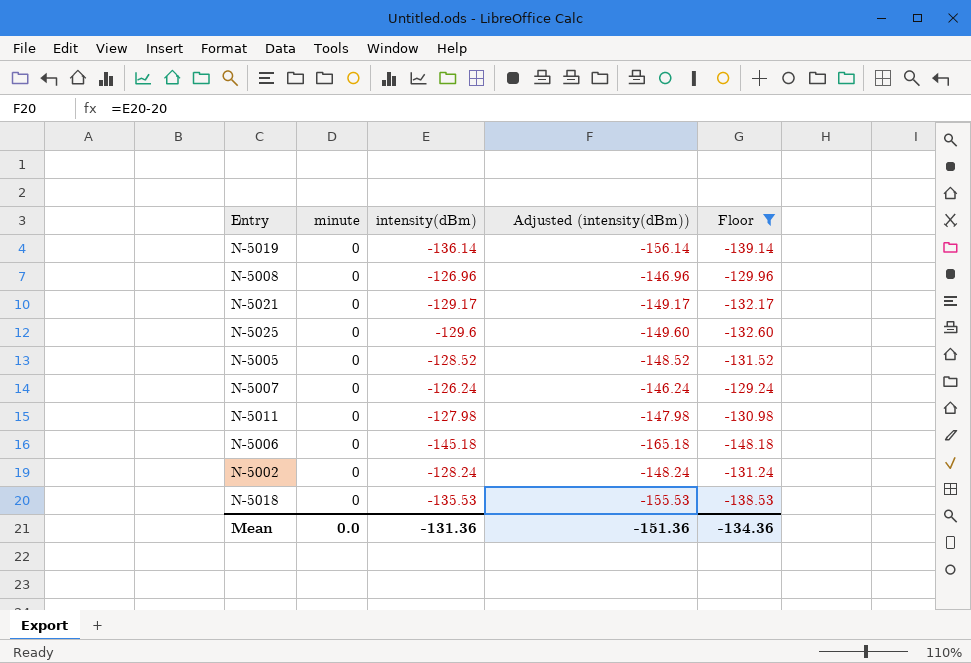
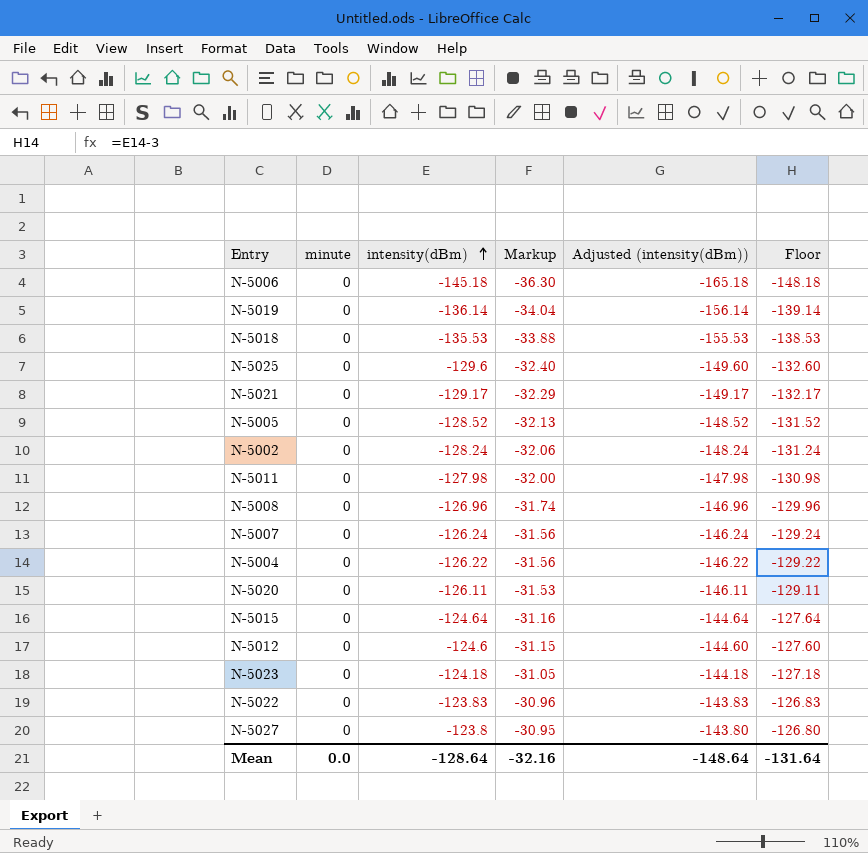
filter: Floor <= -129.24 -> none
row order: none -> intensity(dBm) ascending
column Markup | formula: none -> [intensity(dBm)] * 0.25
Mean | intensity(dBm): -131.36 -> -128.64
Mean | Adjusted (intensity(dBm)): -151.36 -> -148.64
Mean | Floor: -134.36 -> -131.64

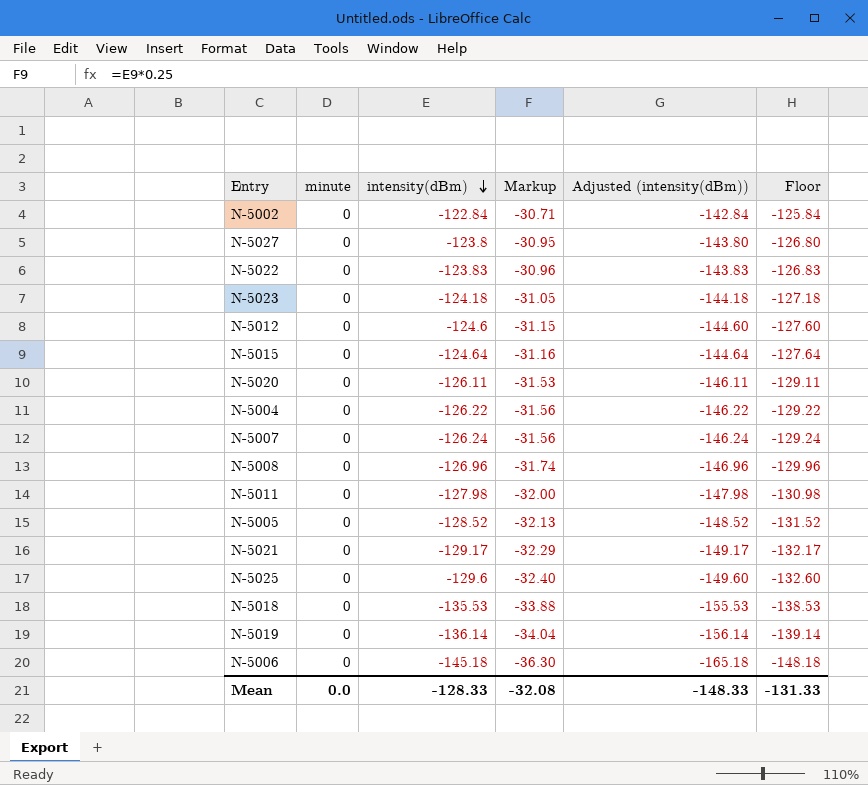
row order: intensity(dBm) ascending -> intensity(dBm) descending
N-5002 | intensity(dBm): -128.24 -> -122.84
N-5002 | Markup: -32.06 -> -30.71
N-5002 | Adjusted (intensity(dBm)): -148.24 -> -142.84
N-5002 | Floor: -131.24 -> -125.84
Mean | intensity(dBm): -128.64 -> -128.33
Mean | Markup: -32.16 -> -32.08
Mean | Adjusted (intensity(dBm)): -148.64 -> -148.33
Mean | Floor: -131.64 -> -131.33

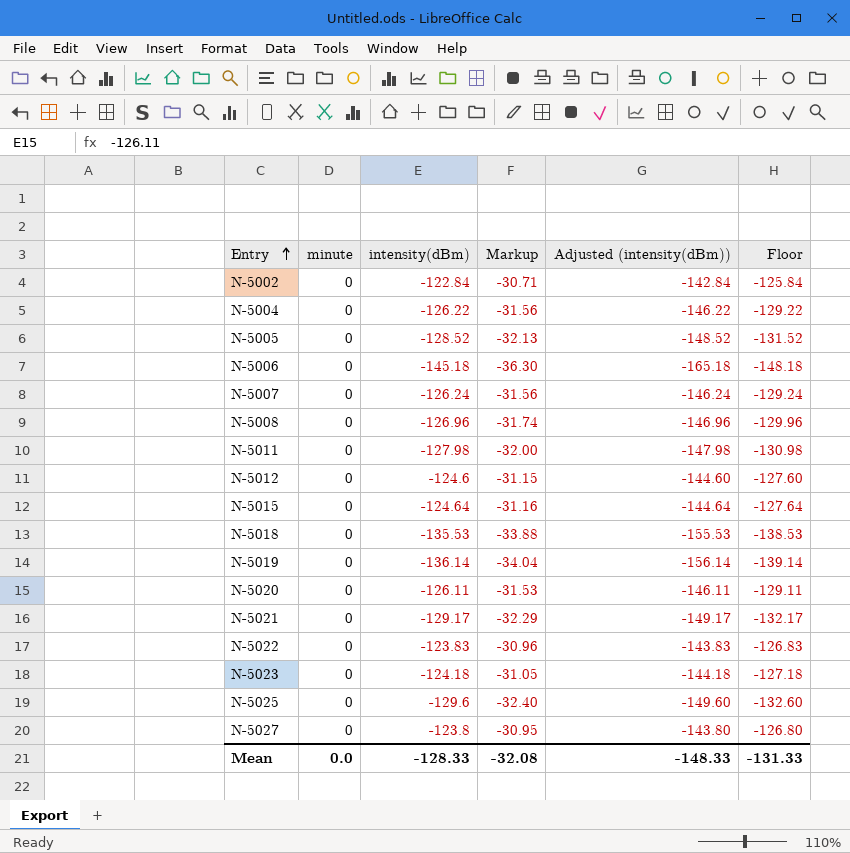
row order: intensity(dBm) descending -> Entry ascending

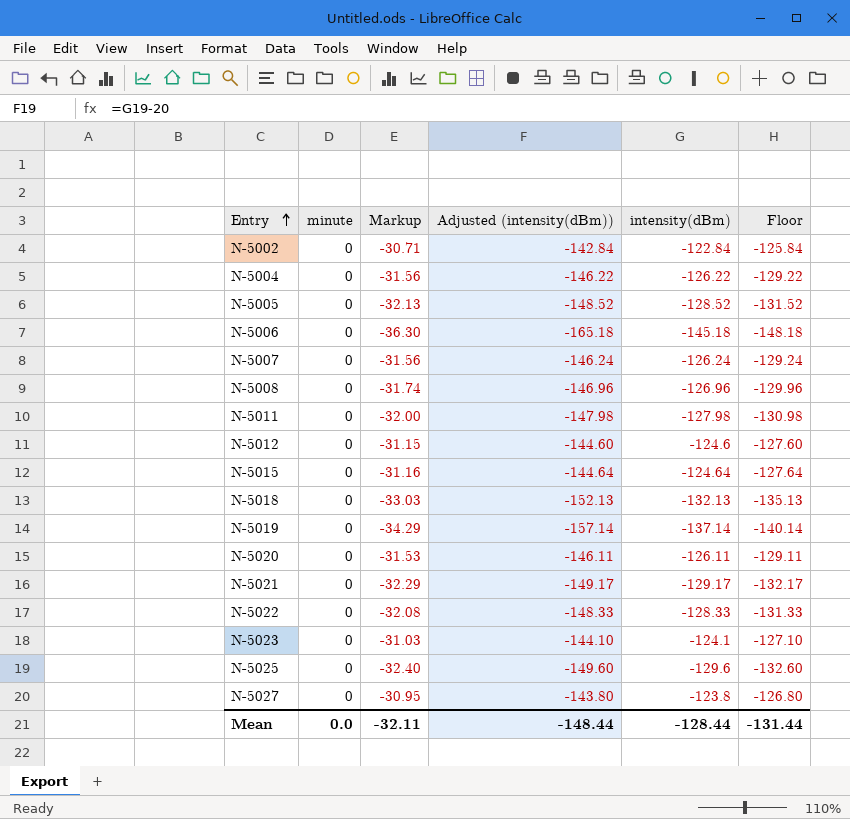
column intensity(dBm) | position: 3 -> 5
N-5018 | Markup: -33.88 -> -33.03
N-5018 | Adjusted (intensity(dBm)): -155.53 -> -152.13
N-5018 | intensity(dBm): -135.53 -> -132.13
N-5018 | Floor: -138.53 -> -135.13
N-5019 | Markup: -34.04 -> -34.29
N-5019 | Adjusted (intensity(dBm)): -156.14 -> -157.14
N-5019 | intensity(dBm): -136.14 -> -137.14
N-5019 | Floor: -139.14 -> -140.14
N-5022 | Markup: -30.96 -> -32.08
N-5022 | Adjusted (intensity(dBm)): -143.83 -> -148.33
N-5022 | intensity(dBm): -123.83 -> -128.33
N-5022 | Floor: -126.83 -> -131.33
N-5023 | Markup: -31.05 -> -31.03
N-5023 | Adjusted (intensity(dBm)): -144.18 -> -144.10
N-5023 | intensity(dBm): -124.18 -> -124.1
N-5023 | Floor: -127.18 -> -127.10
Mean | Markup: -32.08 -> -32.11
Mean | Adjusted (intensity(dBm)): -148.33 -> -148.44
Mean | intensity(dBm): -128.33 -> -128.44
Mean | Floor: -131.33 -> -131.44

